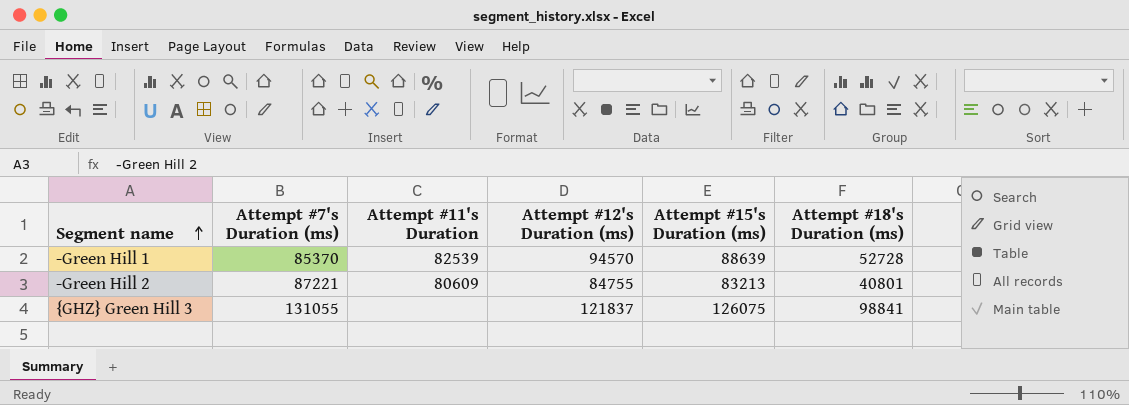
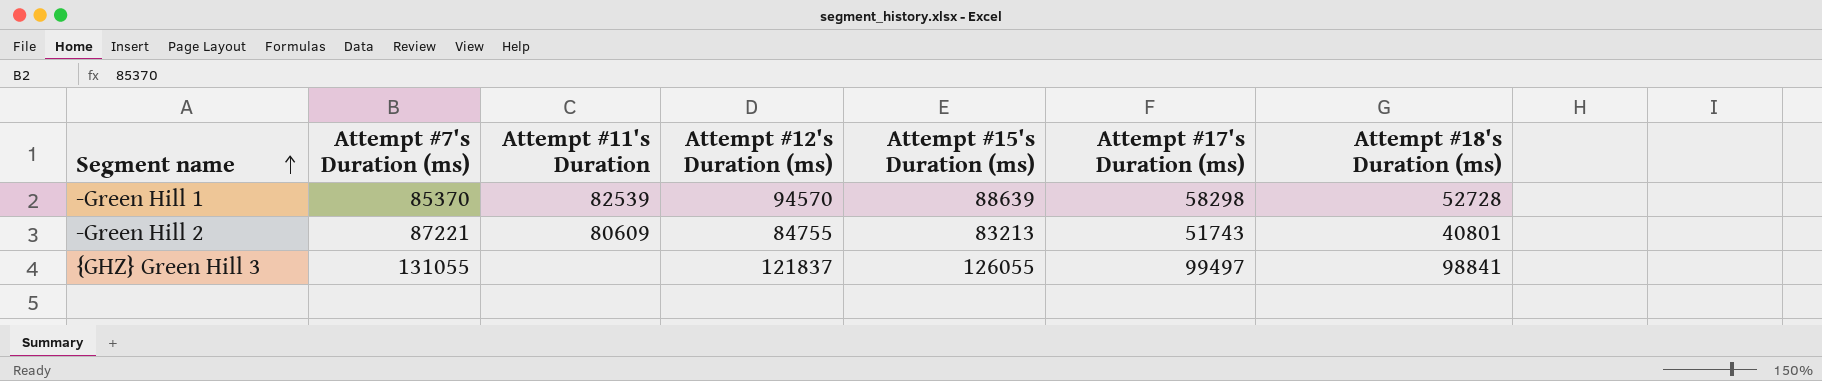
column Attempt #17's Duration (ms) | position: none -> 6
{GHZ} Green Hill 3 | Attempt #15's Duration (ms): 126075 -> 126055

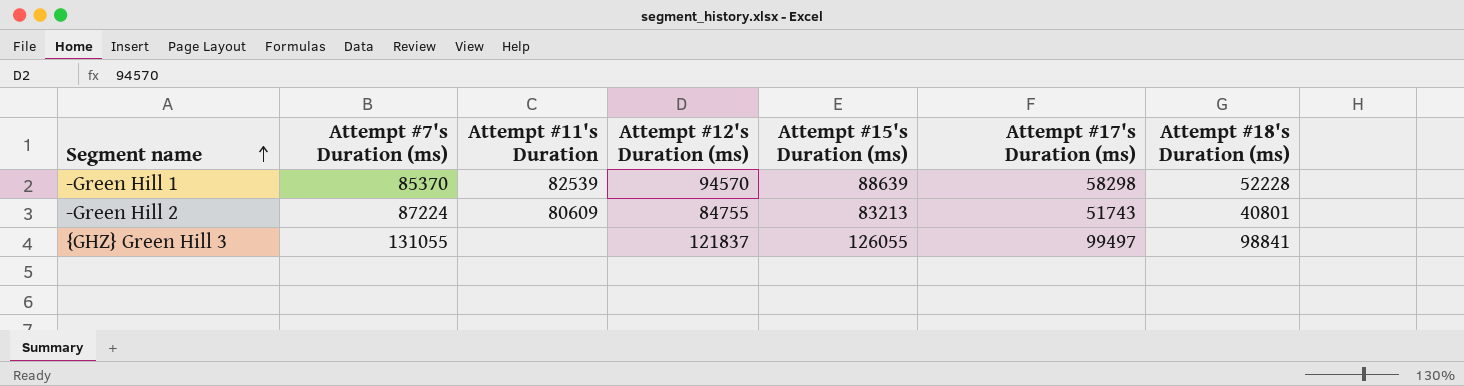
-Green Hill 1 | Attempt #18's Duration (ms): 52728 -> 52228
-Green Hill 2 | Attempt #7's Duration (ms): 87221 -> 87224

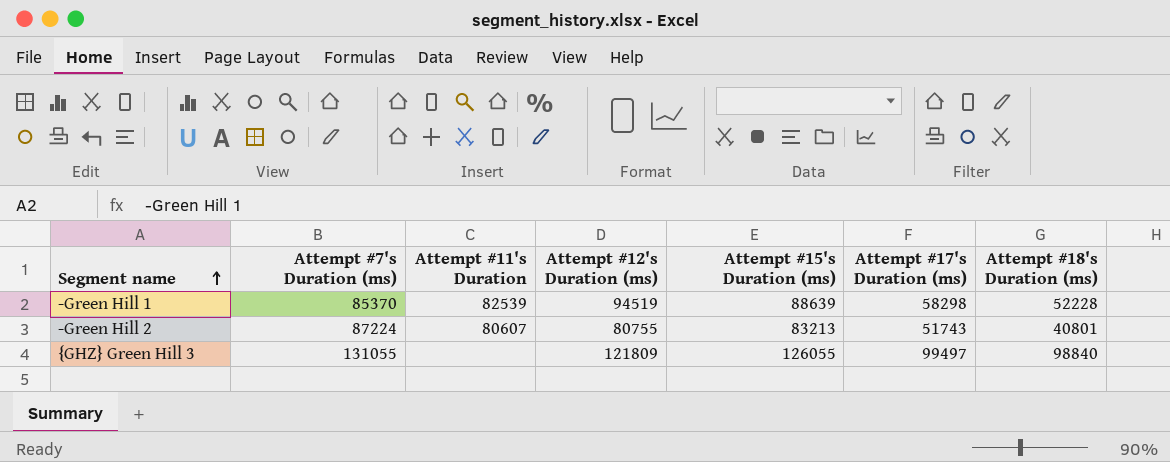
-Green Hill 1 | Attempt #12's Duration (ms): 94570 -> 94519
-Green Hill 2 | Attempt #11's Duration: 80609 -> 80607
-Green Hill 2 | Attempt #12's Duration (ms): 84755 -> 80755
{GHZ} Green Hill 3 | Attempt #12's Duration (ms): 121837 -> 121809
{GHZ} Green Hill 3 | Attempt #18's Duration (ms): 98841 -> 98840

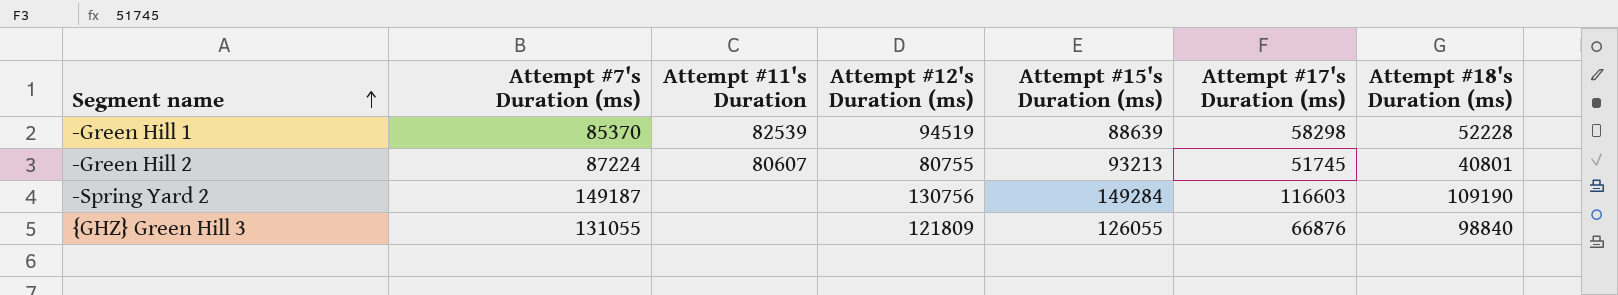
-Green Hill 2 | Attempt #15's Duration (ms): 83213 -> 93213
-Green Hill 2 | Attempt #17's Duration (ms): 51743 -> 51745
row -Spring Yard 2: none -> 149187 | none | 130756 | 149284 | 116603 | 109190
{GHZ} Green Hill 3 | Attempt #17's Duration (ms): 99497 -> 66876

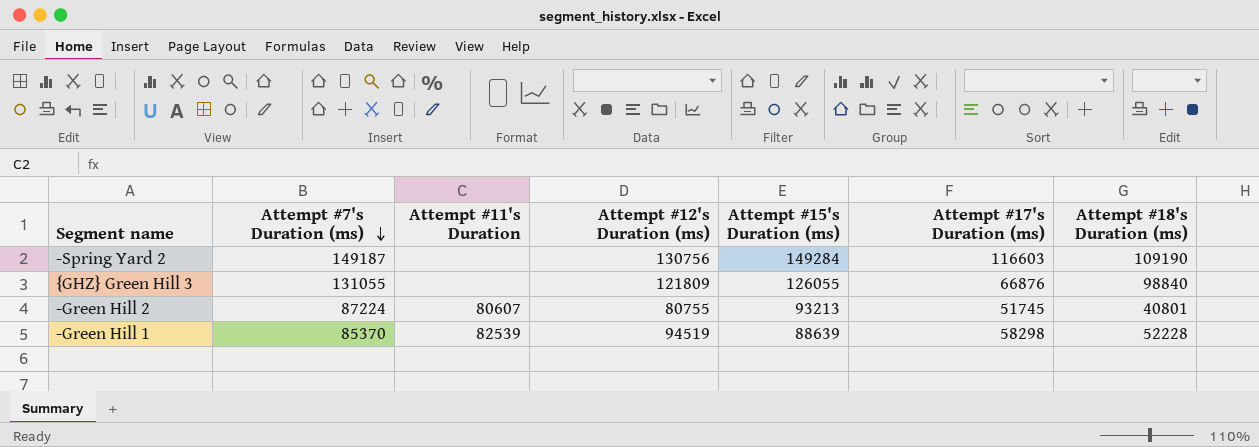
row order: Segment name ascending -> Attempt #7's Duration (ms) descending

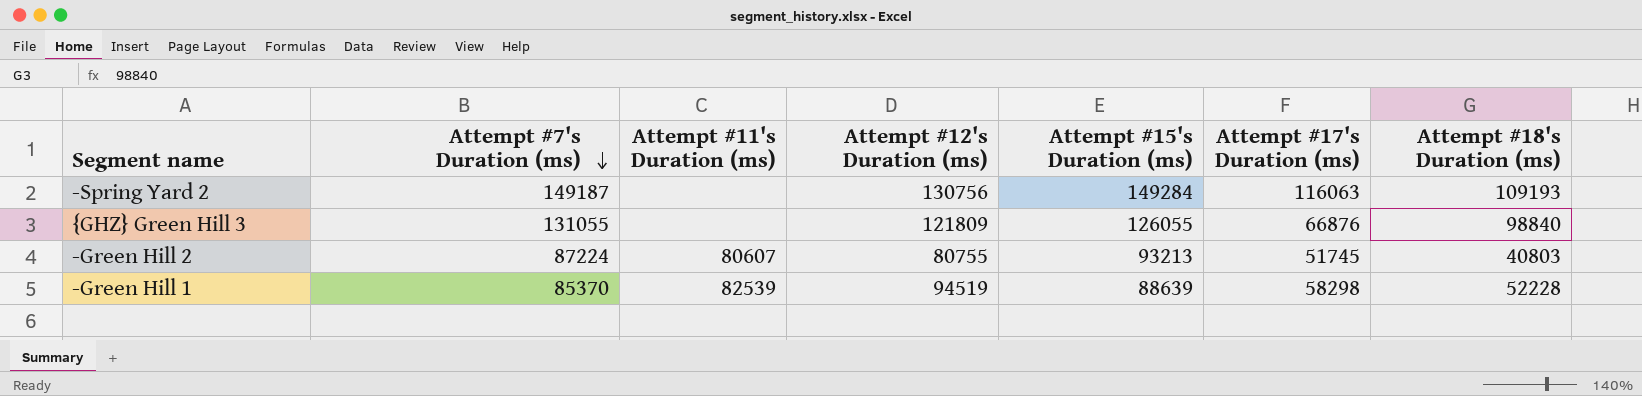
column name: Attempt #11's Duration -> Attempt #11's Duration (ms)
-Spring Yard 2 | Attempt #17's Duration (ms): 116603 -> 116063
-Spring Yard 2 | Attempt #18's Duration (ms): 109190 -> 109193
-Green Hill 2 | Attempt #18's Duration (ms): 40801 -> 40803

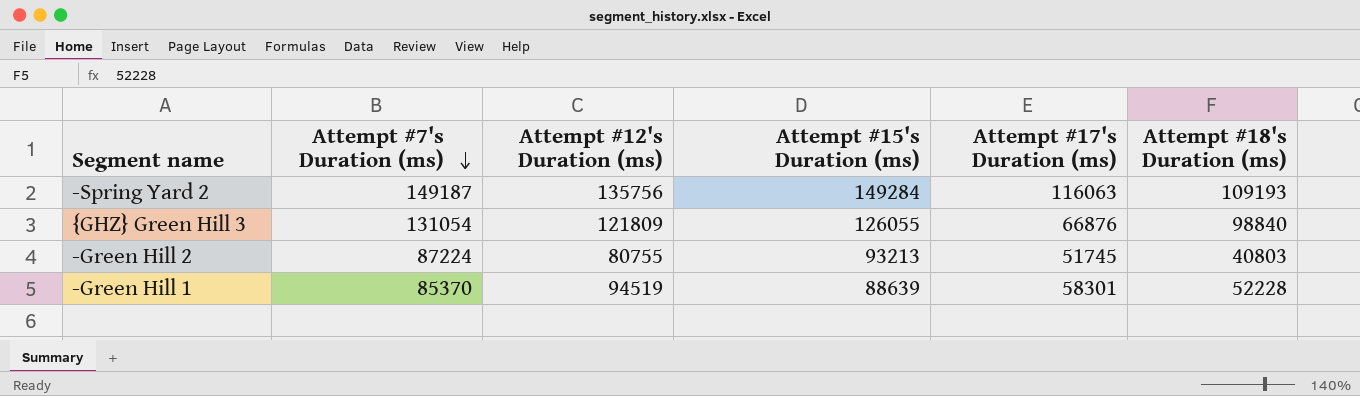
column Attempt #11's Duration (ms) | position: 3 -> none
-Spring Yard 2 | Attempt #12's Duration (ms): 130756 -> 135756
{GHZ} Green Hill 3 | Attempt #7's Duration (ms): 131055 -> 131054
-Green Hill 1 | Attempt #17's Duration (ms): 58298 -> 58301

